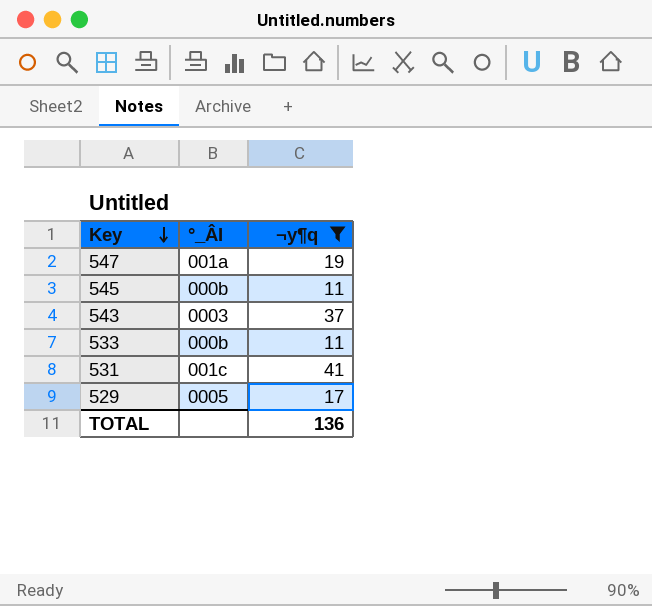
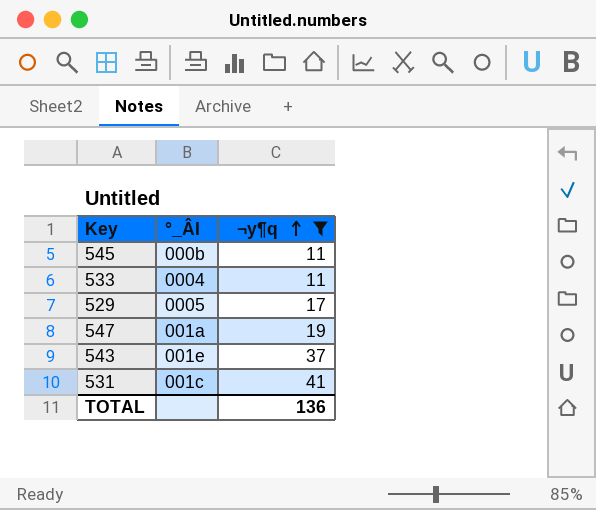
row order: Key descending -> ¬y¶q ascending
533 | °_ÂI: 000b -> 0004
543 | °_ÂI: 0003 -> 001e

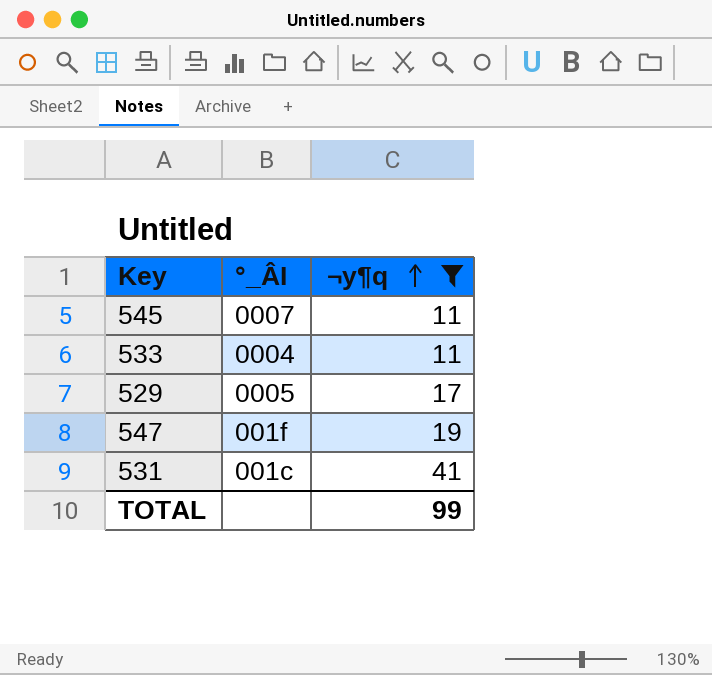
row 543: 001e | 37 -> none
545 | °_ÂI: 000b -> 0007
547 | °_ÂI: 001a -> 001f
TOTAL | ¬y¶q: 136 -> 99

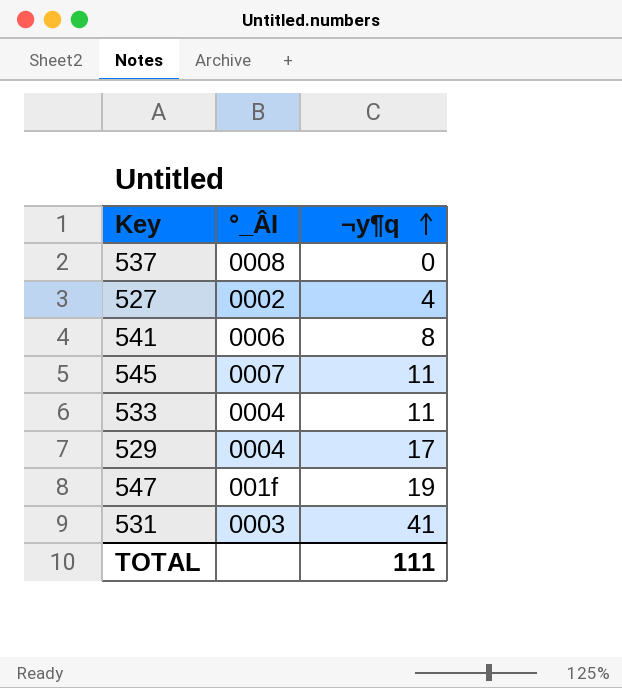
filter: ¬y¶q >= 11 -> none
529 | °_ÂI: 0005 -> 0004
531 | °_ÂI: 001c -> 0003
TOTAL | ¬y¶q: 99 -> 111

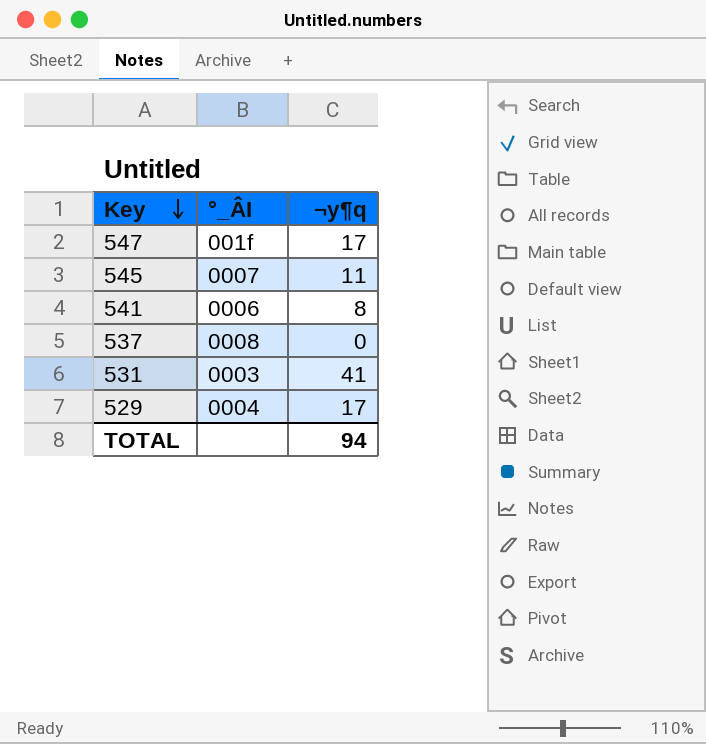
row order: ¬y¶q ascending -> Key descending
row 527: 0002 | 4 -> none
row 533: 0004 | 11 -> none
547 | ¬y¶q: 19 -> 17
TOTAL | ¬y¶q: 111 -> 94

